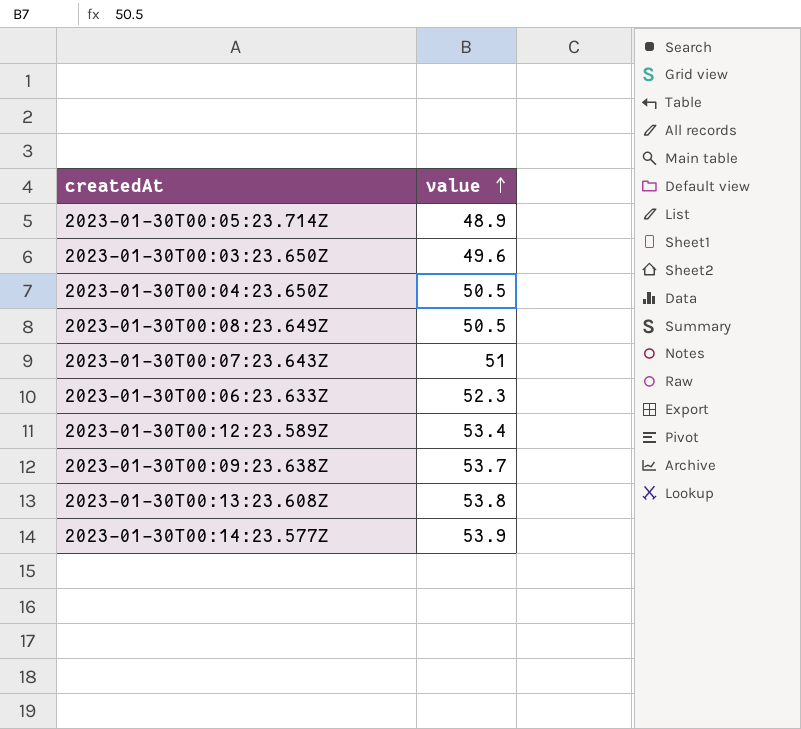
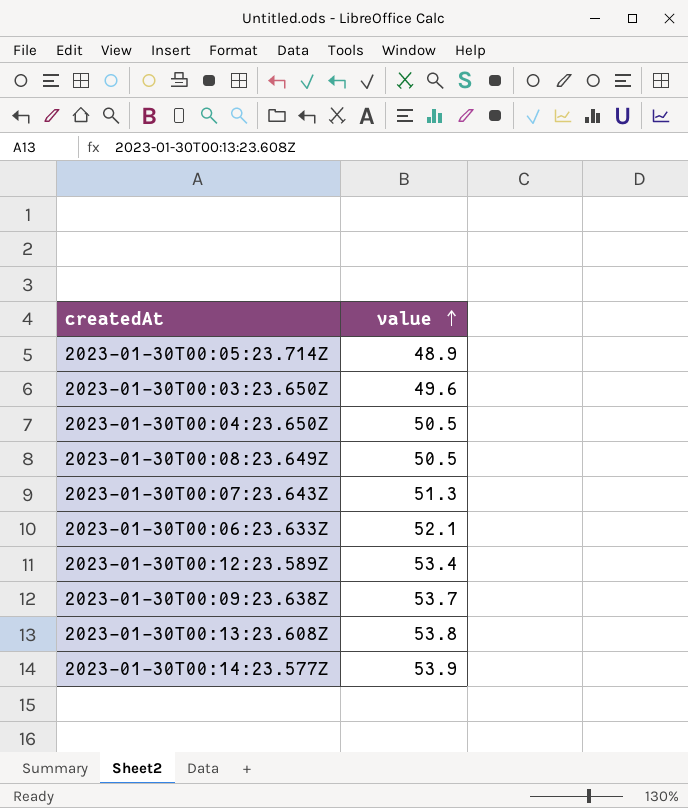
2023-01-30T00:07:23.643Z | value: 51 -> 51.3
2023-01-30T00:06:23.633Z | value: 52.3 -> 52.1

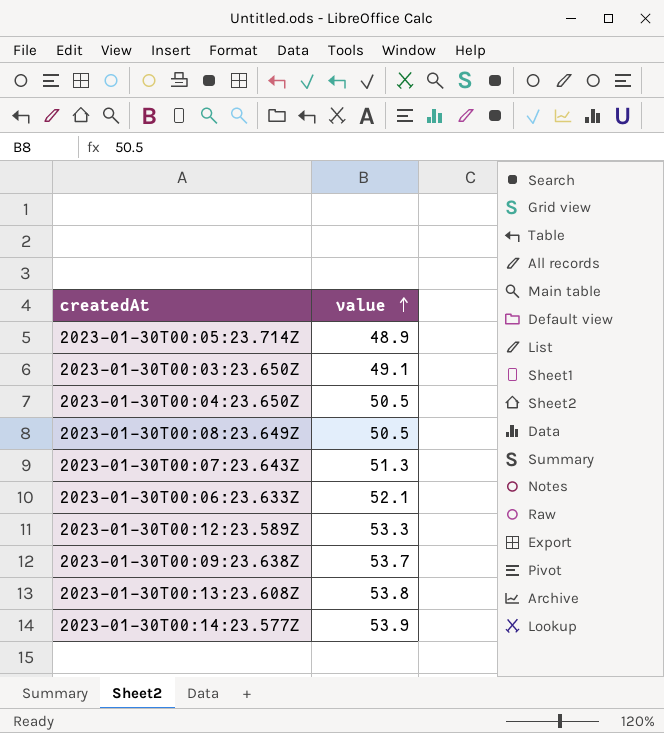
2023-01-30T00:03:23.650Z | value: 49.6 -> 49.1
2023-01-30T00:12:23.589Z | value: 53.4 -> 53.3

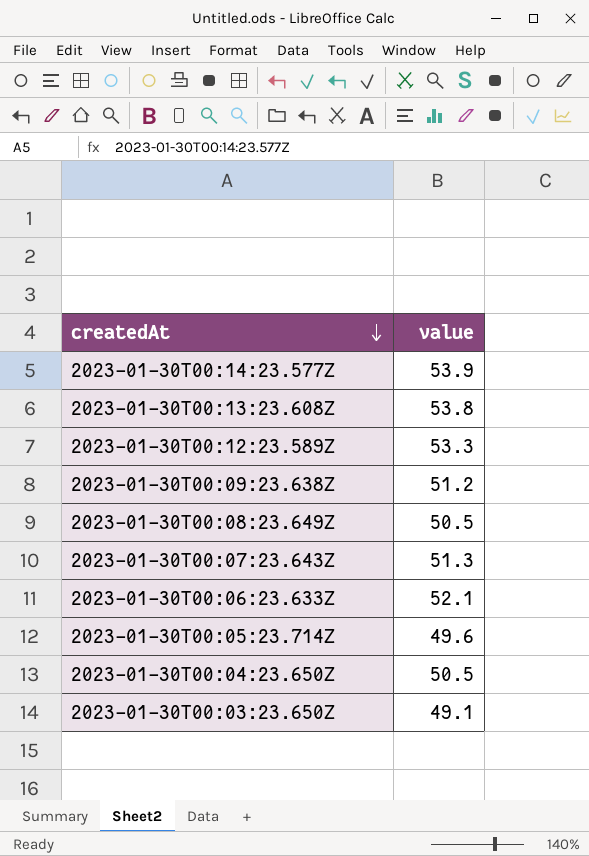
row order: value ascending -> createdAt descending
2023-01-30T00:09:23.638Z | value: 53.7 -> 51.2
2023-01-30T00:05:23.714Z | value: 48.9 -> 49.6

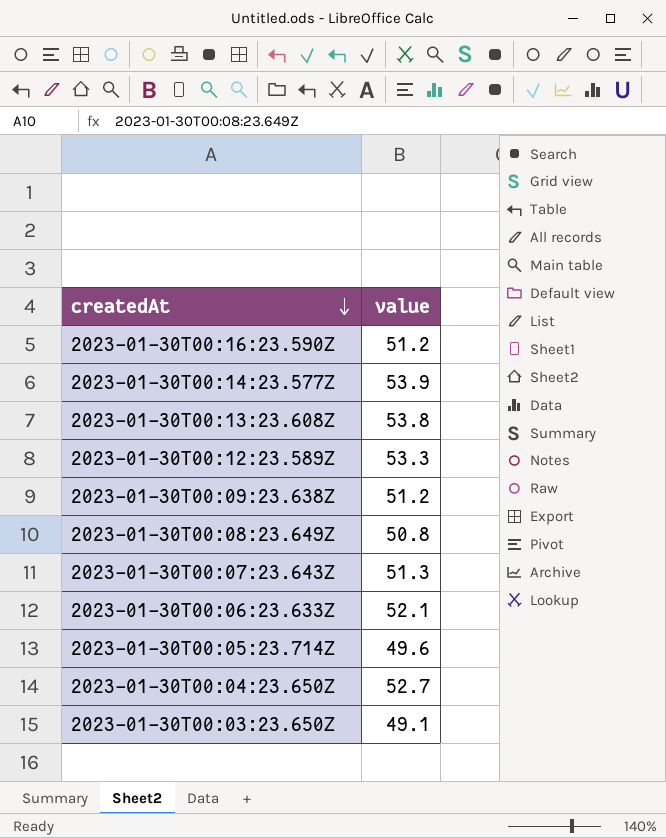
row 2023-01-30T00:16:23.590Z: none -> 51.2
2023-01-30T00:08:23.649Z | value: 50.5 -> 50.8
2023-01-30T00:04:23.650Z | value: 50.5 -> 52.7

